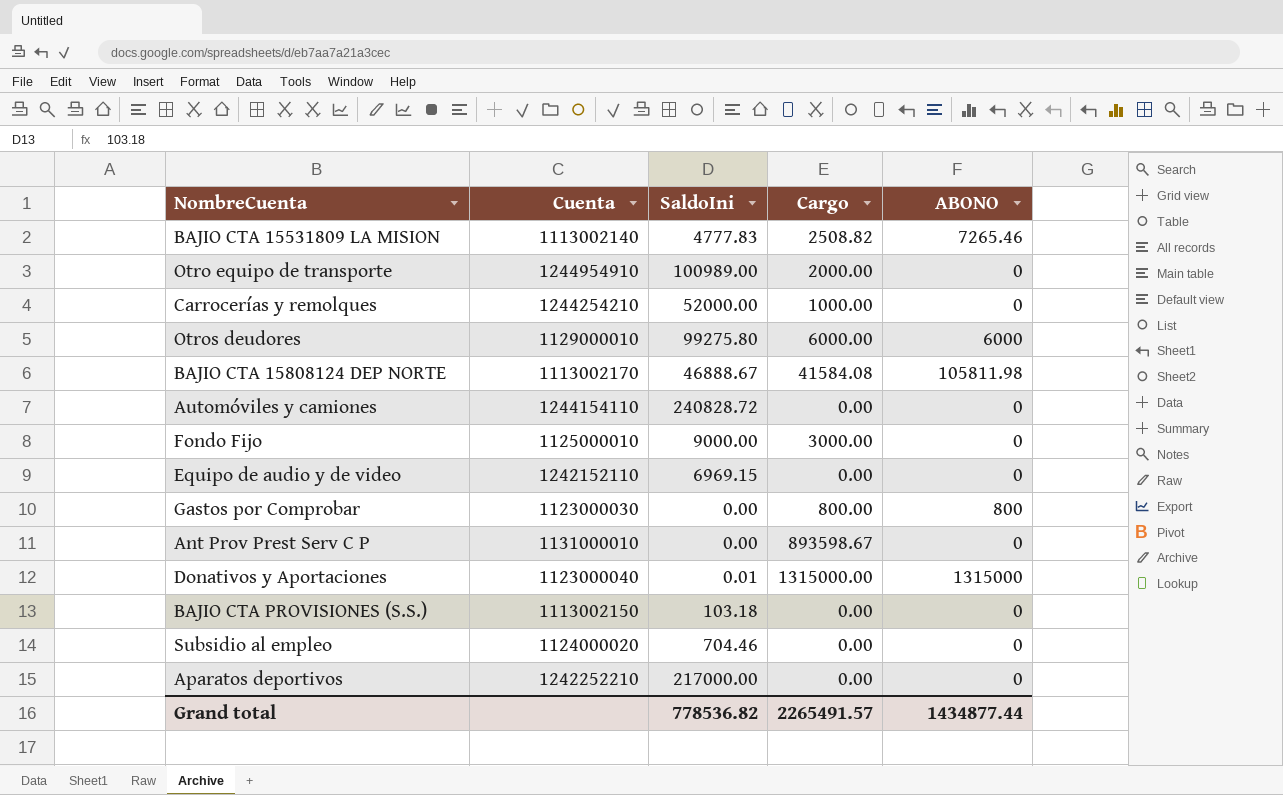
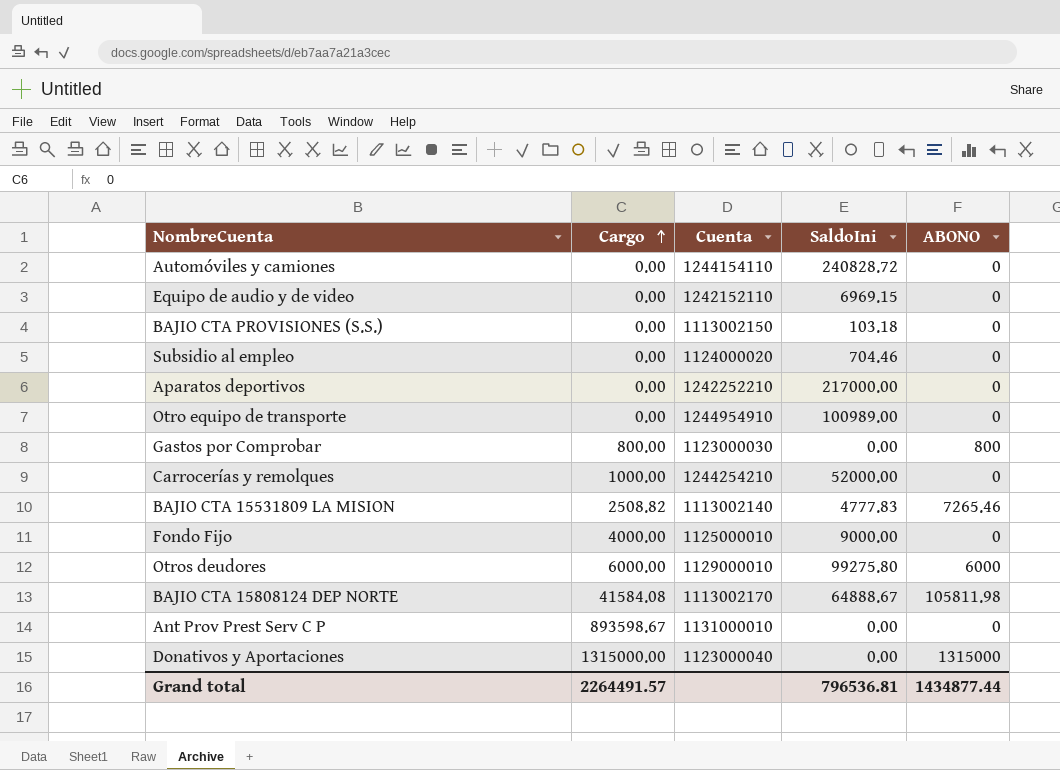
row order: none -> Cargo ascending
column Cargo | position: 4 -> 2
Otro equipo de transporte | Cargo: 2000.00 -> 0.00
Fondo Fijo | Cargo: 3000.00 -> 4000.00
BAJIO CTA 15808124 DEP NORTE | SaldoIni: 46888.67 -> 64888.67
Donativos y Aportaciones | SaldoIni: 0.01 -> 0.00
Grand total | Cargo: 2265491.57 -> 2264491.57
Grand total | SaldoIni: 778536.82 -> 796536.81

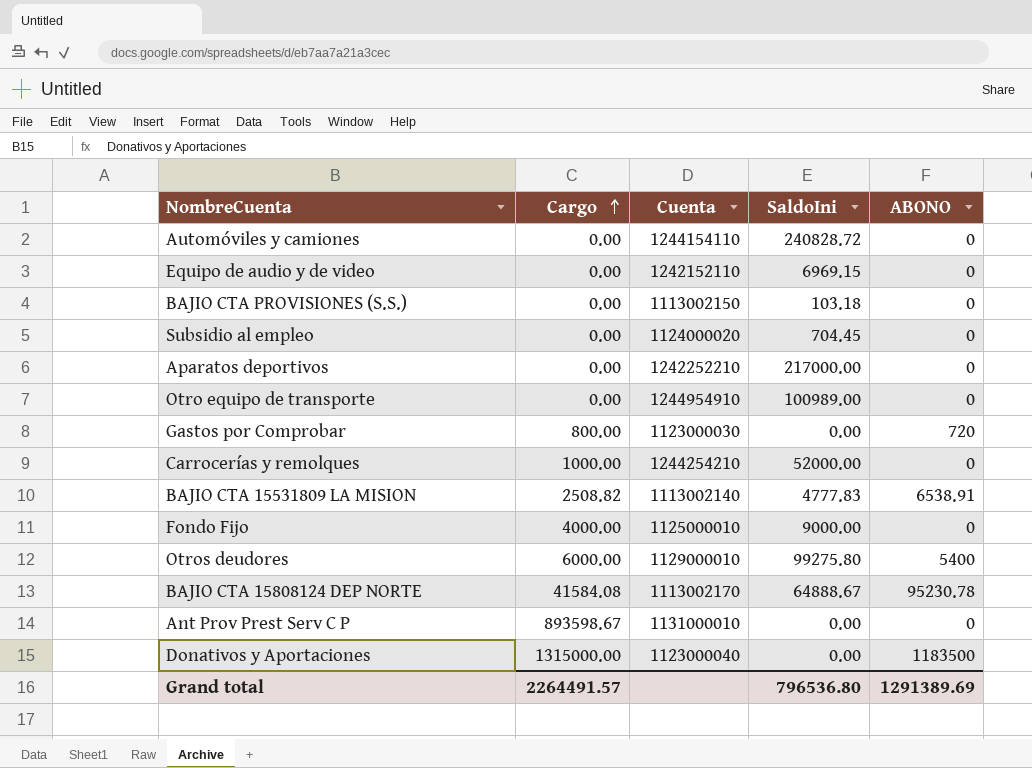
Subsidio al empleo | SaldoIni: 704.46 -> 704.45
Gastos por Comprobar | ABONO: 800 -> 720
BAJIO CTA 15531809 LA MISION | ABONO: 7265.46 -> 6538.91
Otros deudores | ABONO: 6000 -> 5400
BAJIO CTA 15808124 DEP NORTE | ABONO: 105811.98 -> 95230.78
Donativos y Aportaciones | ABONO: 1315000 -> 1183500
Grand total | SaldoIni: 796536.81 -> 796536.80
Grand total | ABONO: 1434877.44 -> 1291389.69

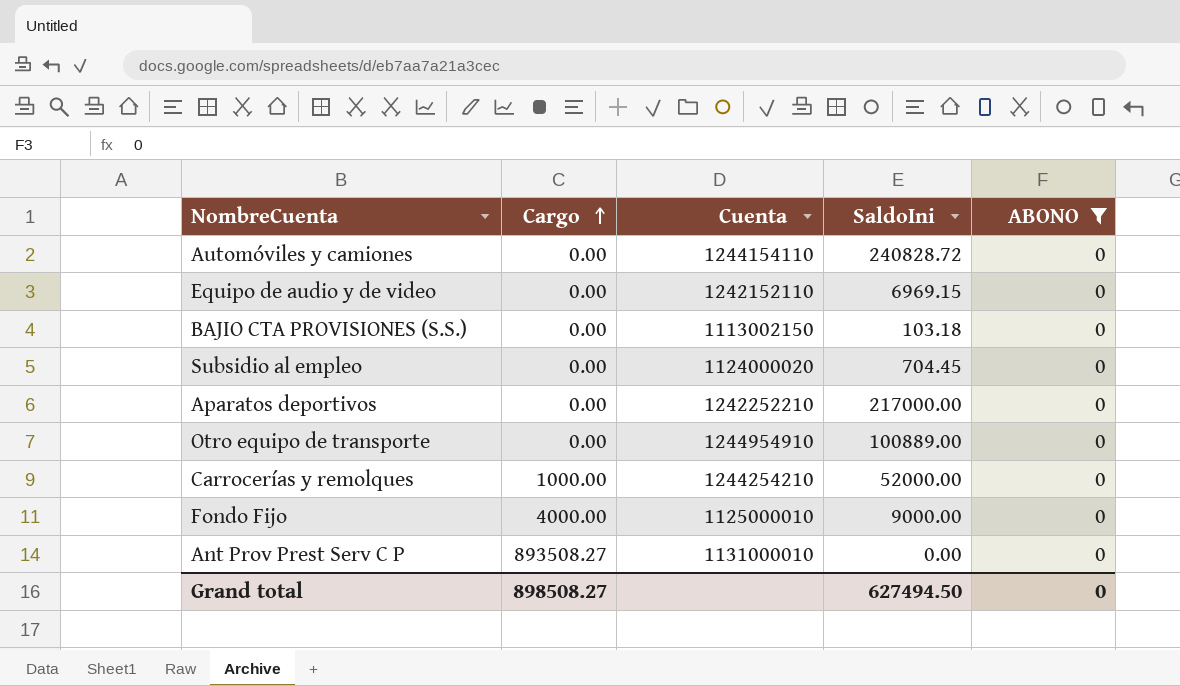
filter: none -> ABONO = 0
Otro equipo de transporte | SaldoIni: 100989.00 -> 100889.00
Ant Prov Prest Serv C P | Cargo: 893598.67 -> 893508.27
Grand total | Cargo: 2264491.57 -> 898508.27
Grand total | SaldoIni: 796536.80 -> 627494.50
Grand total | ABONO: 1291389.69 -> 0

